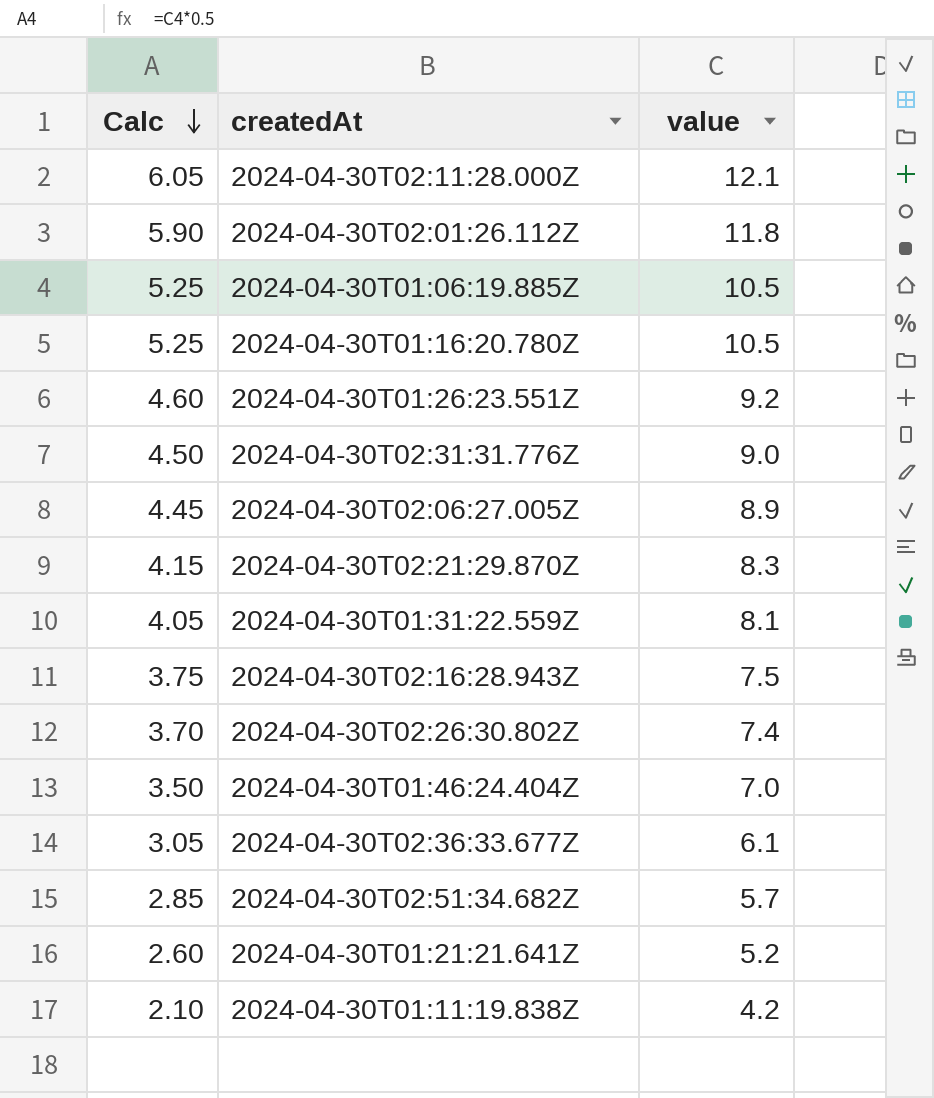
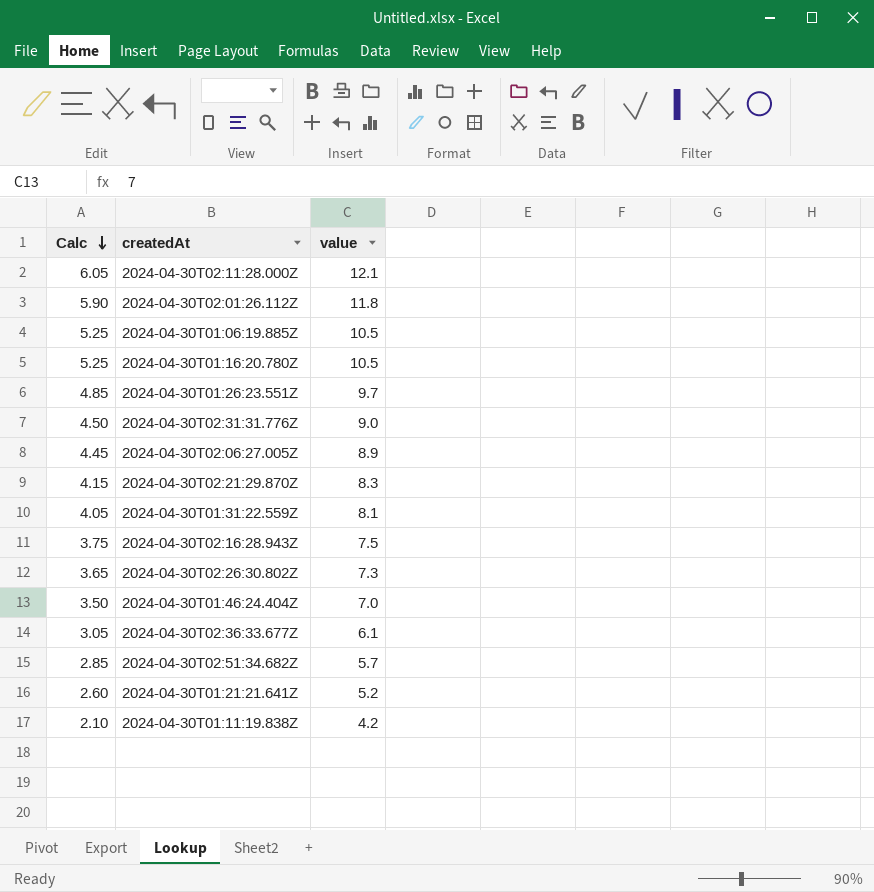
2024-04-30T01:26:23.551Z | Calc: 4.60 -> 4.85
2024-04-30T01:26:23.551Z | value: 9.2 -> 9.7
2024-04-30T02:26:30.802Z | Calc: 3.70 -> 3.65
2024-04-30T02:26:30.802Z | value: 7.4 -> 7.3

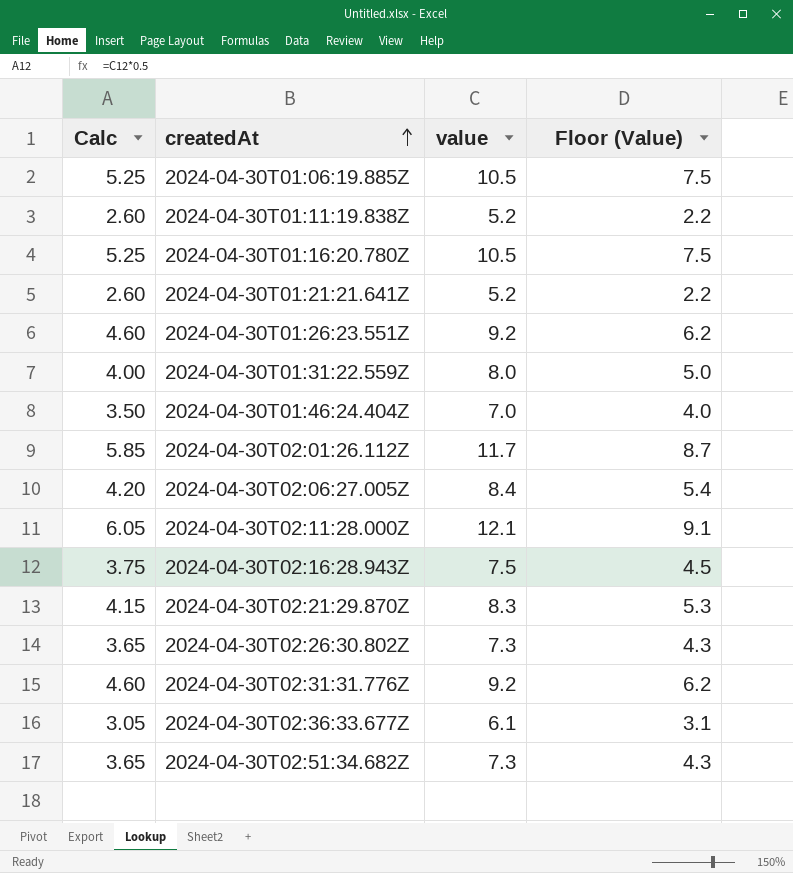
row order: Calc descending -> createdAt ascending
column Floor (Value) | formula: none -> [value] - 3
2024-04-30T01:11:19.838Z | Calc: 2.10 -> 2.60
2024-04-30T01:11:19.838Z | value: 4.2 -> 5.2
2024-04-30T01:26:23.551Z | Calc: 4.85 -> 4.60
2024-04-30T01:26:23.551Z | value: 9.7 -> 9.2
2024-04-30T01:31:22.559Z | Calc: 4.05 -> 4.00
2024-04-30T01:31:22.559Z | value: 8.1 -> 8.0
2024-04-30T02:01:26.112Z | Calc: 5.90 -> 5.85
2024-04-30T02:01:26.112Z | value: 11.8 -> 11.7
2024-04-30T02:06:27.005Z | Calc: 4.45 -> 4.20
2024-04-30T02:06:27.005Z | value: 8.9 -> 8.4
2024-04-30T02:31:31.776Z | Calc: 4.50 -> 4.60
2024-04-30T02:31:31.776Z | value: 9.0 -> 9.2
2024-04-30T02:51:34.682Z | Calc: 2.85 -> 3.65
2024-04-30T02:51:34.682Z | value: 5.7 -> 7.3

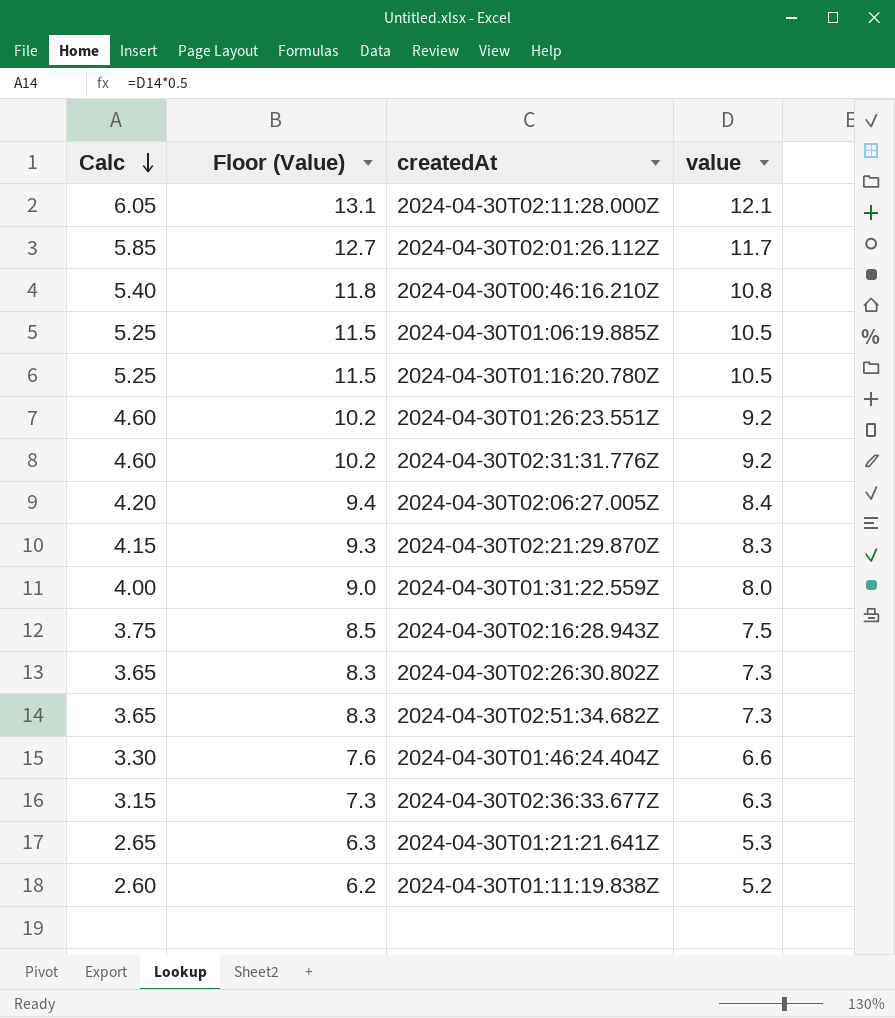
row order: createdAt ascending -> Calc descending
column Floor (Value) | formula: [value] - 3 -> [value] + 1
column Floor (Value) | position: 4 -> 2
row 2024-04-30T00:46:16.210Z: none -> 5.40 | 11.8 | 10.8
2024-04-30T01:46:24.404Z | Calc: 3.50 -> 3.30
2024-04-30T01:46:24.404Z | value: 7.0 -> 6.6
2024-04-30T02:36:33.677Z | Calc: 3.05 -> 3.15
2024-04-30T02:36:33.677Z | value: 6.1 -> 6.3
2024-04-30T01:21:21.641Z | Calc: 2.60 -> 2.65
2024-04-30T01:21:21.641Z | value: 5.2 -> 5.3

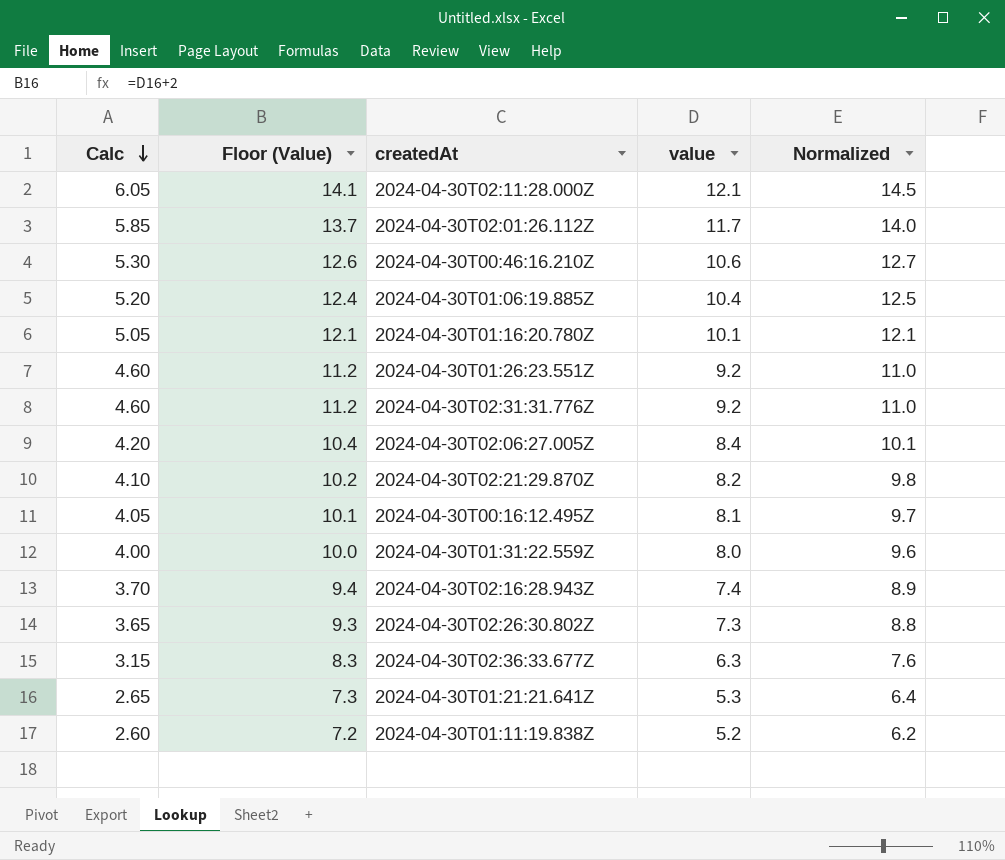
column Floor (Value) | formula: [value] + 1 -> [value] + 2
column Normalized | formula: none -> [value] * 1.2
row 2024-04-30T02:51:34.682Z: 3.65 | 8.3 | 7.3 -> none
row 2024-04-30T01:46:24.404Z: 3.30 | 7.6 | 6.6 -> none
2024-04-30T00:46:16.210Z | Calc: 5.40 -> 5.30
2024-04-30T00:46:16.210Z | value: 10.8 -> 10.6
2024-04-30T01:06:19.885Z | Calc: 5.25 -> 5.20
2024-04-30T01:06:19.885Z | value: 10.5 -> 10.4
2024-04-30T01:16:20.780Z | Calc: 5.25 -> 5.05
2024-04-30T01:16:20.780Z | value: 10.5 -> 10.1
2024-04-30T02:21:29.870Z | Calc: 4.15 -> 4.10
2024-04-30T02:21:29.870Z | value: 8.3 -> 8.2
row 2024-04-30T00:16:12.495Z: none -> 4.05 | 10.1 | 8.1 | 9.7
2024-04-30T02:16:28.943Z | Calc: 3.75 -> 3.70
2024-04-30T02:16:28.943Z | value: 7.5 -> 7.4

